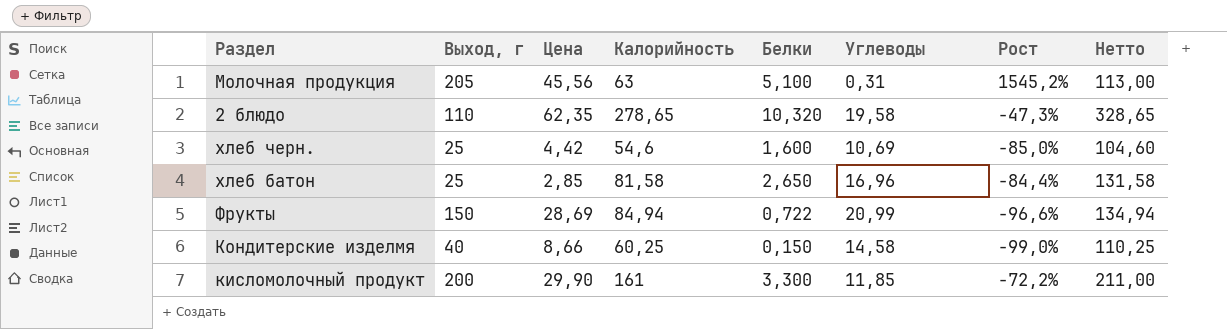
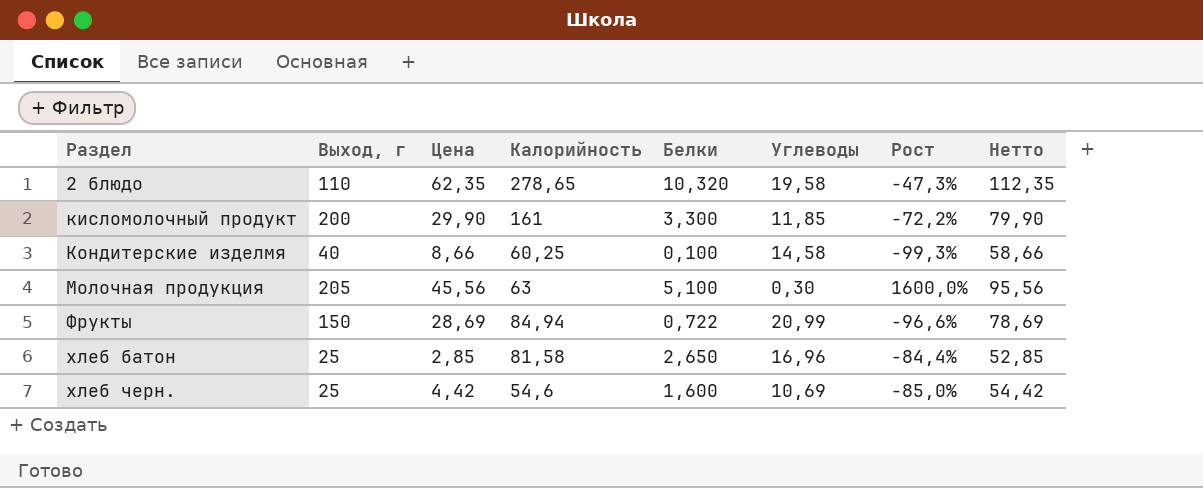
row order: none -> Раздел ascending
column Нетто | formula: [Калорийность] + 50 -> [Цена] + 50
Кондитерские изделмя | Белки: 0,150 -> 0,100
Кондитерские изделмя | Рост: -99,0% -> -99,3%
Молочная продукция | Углеводы: 0,31 -> 0,30
Молочная продукция | Рост: 1545,2% -> 1600,0%

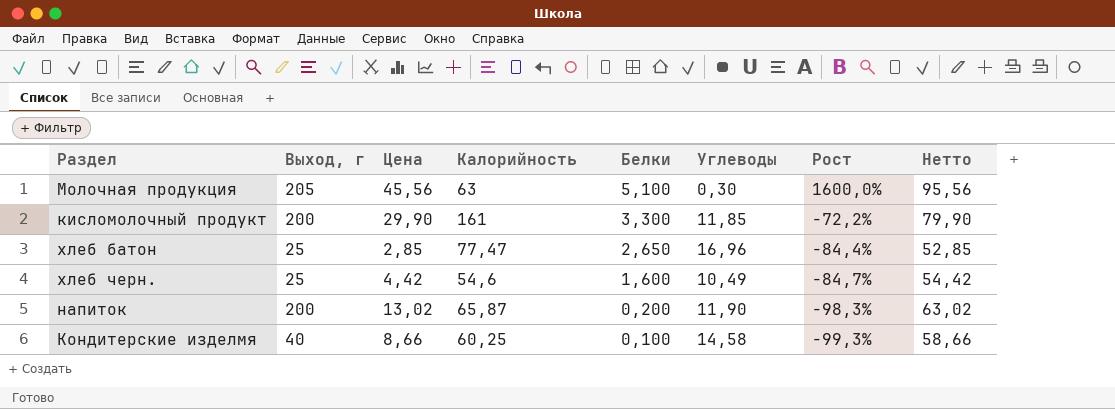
row order: Раздел ascending -> Белки descending
row 2 блюдо: 110 | 62,35 | 278,65 | 10,320 | 19,58 | -47,3% | 112,35 -> none
row Фрукты: 150 | 28,69 | 84,94 | 0,722 | 20,99 | -96,6% | 78,69 -> none
хлеб батон | Калорийность: 81,58 -> 77,47
хлеб черн. | Углеводы: 10,69 -> 10,49
хлеб черн. | Рост: -85,0% -> -84,7%
row напиток: none -> 200 | 13,02 | 65,87 | 0,200 | 11,90 | -98,3% | 63,02

